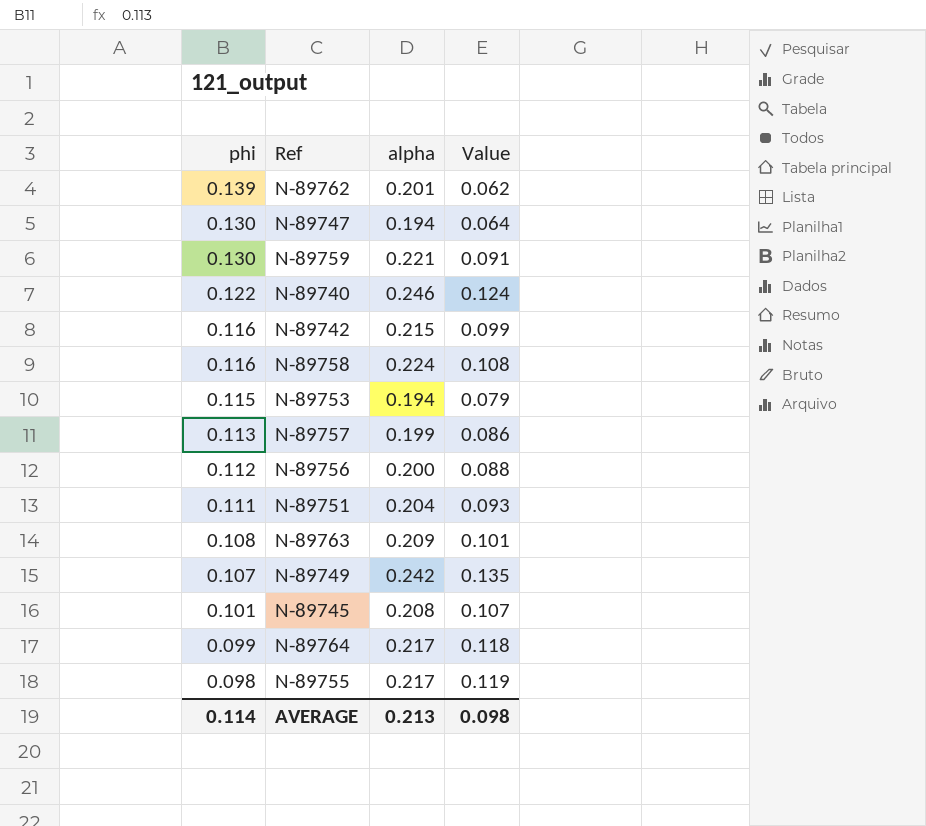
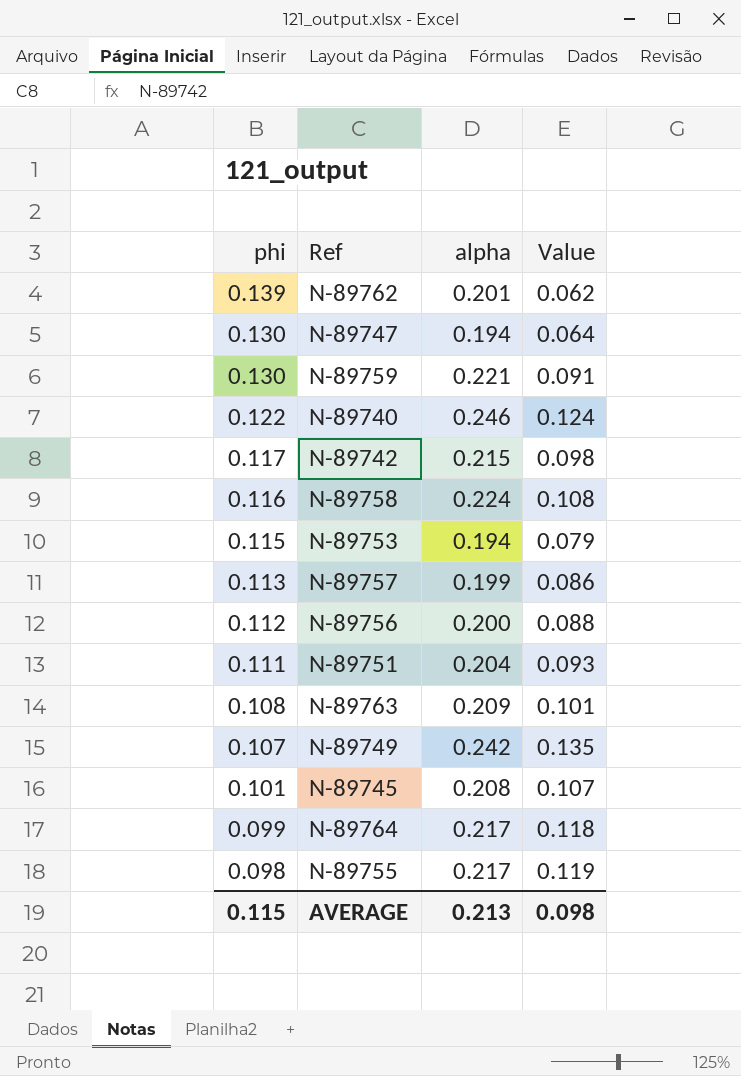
N-89742 | phi: 0.116 -> 0.117
N-89742 | Value: 0.099 -> 0.098
AVERAGE | phi: 0.114 -> 0.115

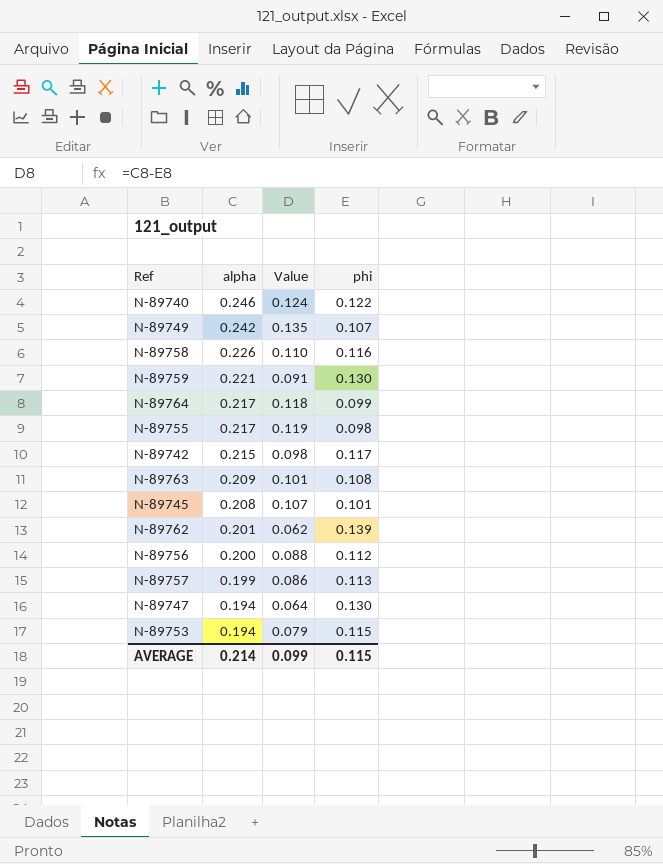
row order: phi descending -> alpha descending
column phi | position: 1 -> 4
row N-89751: 0.111 | 0.204 | 0.093 -> none
N-89758 | alpha: 0.224 -> 0.226
N-89758 | Value: 0.108 -> 0.110
AVERAGE | alpha: 0.213 -> 0.214
AVERAGE | Value: 0.098 -> 0.099

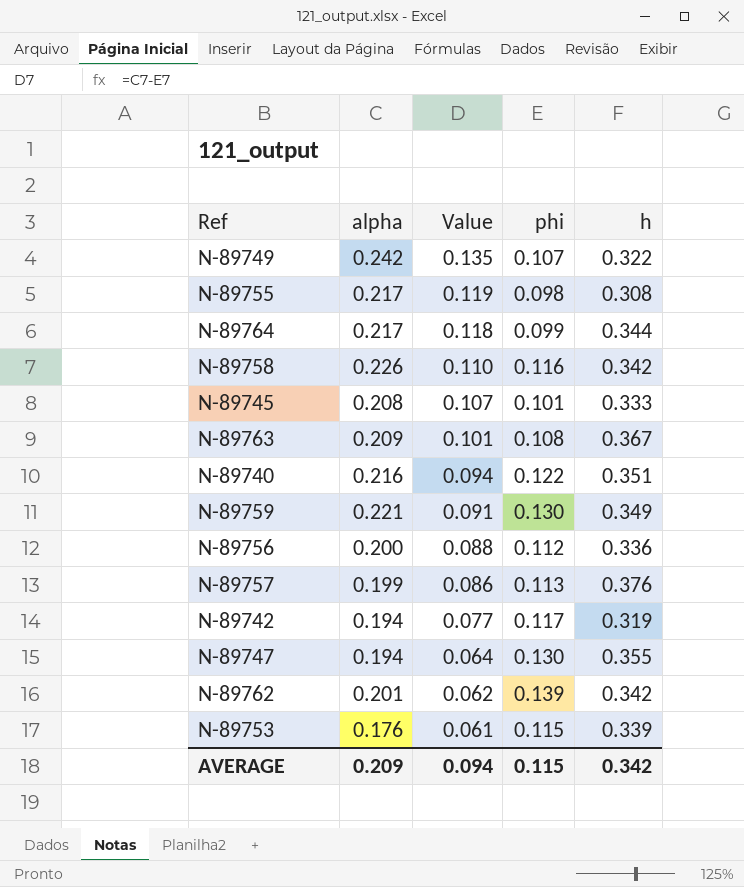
row order: alpha descending -> Value descending
column h | position: none -> 5
N-89740 | alpha: 0.246 -> 0.216
N-89740 | Value: 0.124 -> 0.094
N-89742 | alpha: 0.215 -> 0.194
N-89742 | Value: 0.098 -> 0.077
N-89753 | alpha: 0.194 -> 0.176
N-89753 | Value: 0.079 -> 0.061
AVERAGE | alpha: 0.214 -> 0.209
AVERAGE | Value: 0.099 -> 0.094

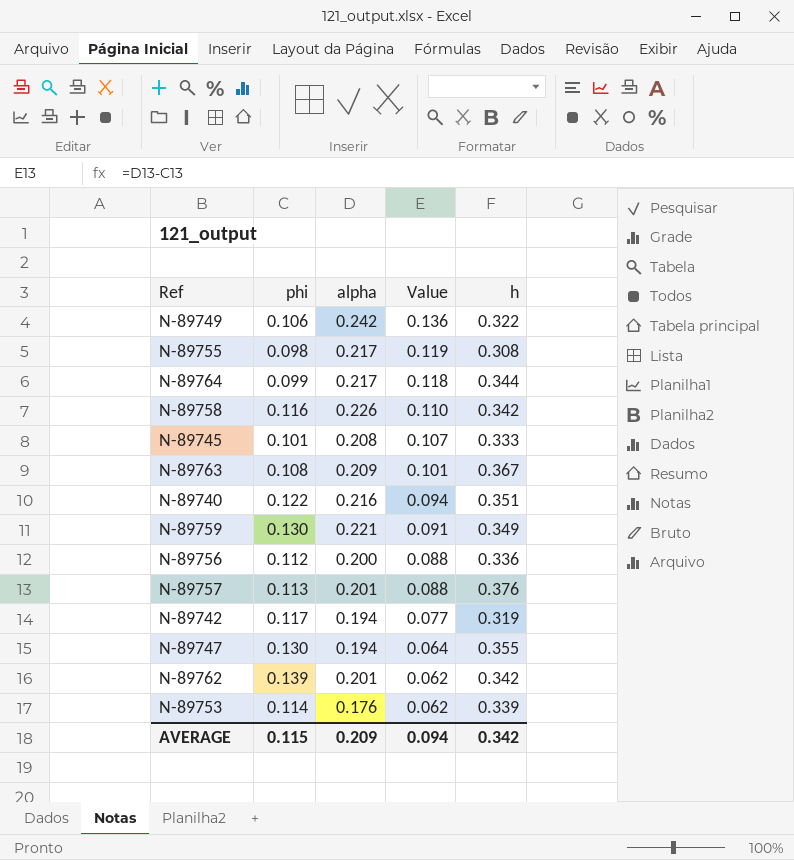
column phi | position: 4 -> 2
N-89749 | phi: 0.107 -> 0.106
N-89749 | Value: 0.135 -> 0.136
N-89757 | alpha: 0.199 -> 0.201
N-89757 | Value: 0.086 -> 0.088
N-89753 | phi: 0.115 -> 0.114
N-89753 | Value: 0.061 -> 0.062

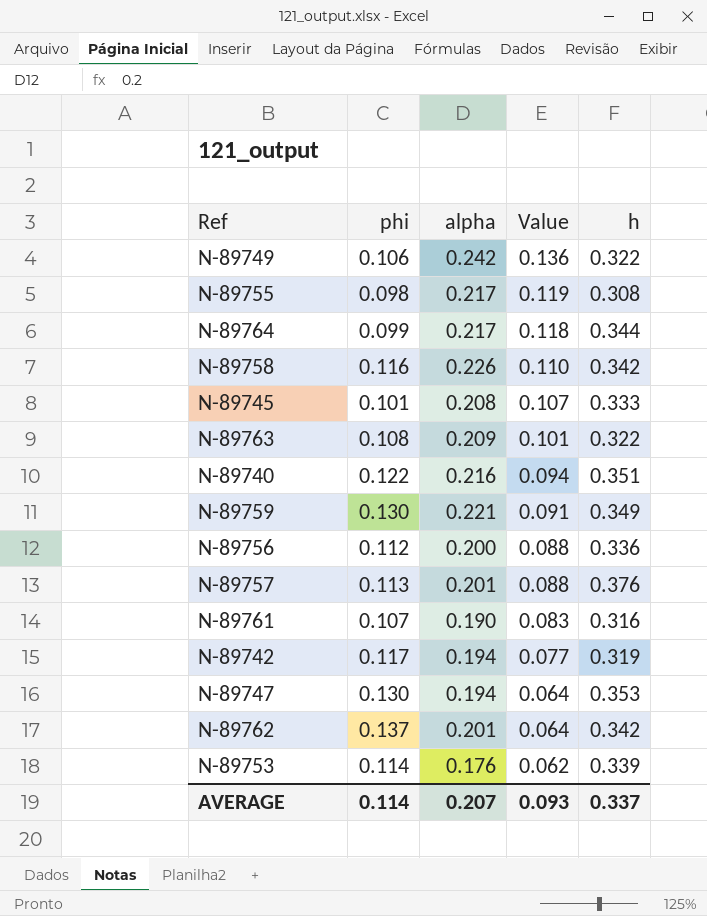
N-89763 | h: 0.367 -> 0.322
row N-89761: none -> 0.107 | 0.190 | 0.083 | 0.316
N-89747 | h: 0.355 -> 0.353
N-89762 | phi: 0.139 -> 0.137
N-89762 | Value: 0.062 -> 0.064
AVERAGE | phi: 0.115 -> 0.114
AVERAGE | alpha: 0.209 -> 0.207
AVERAGE | Value: 0.094 -> 0.093
AVERAGE | h: 0.342 -> 0.337

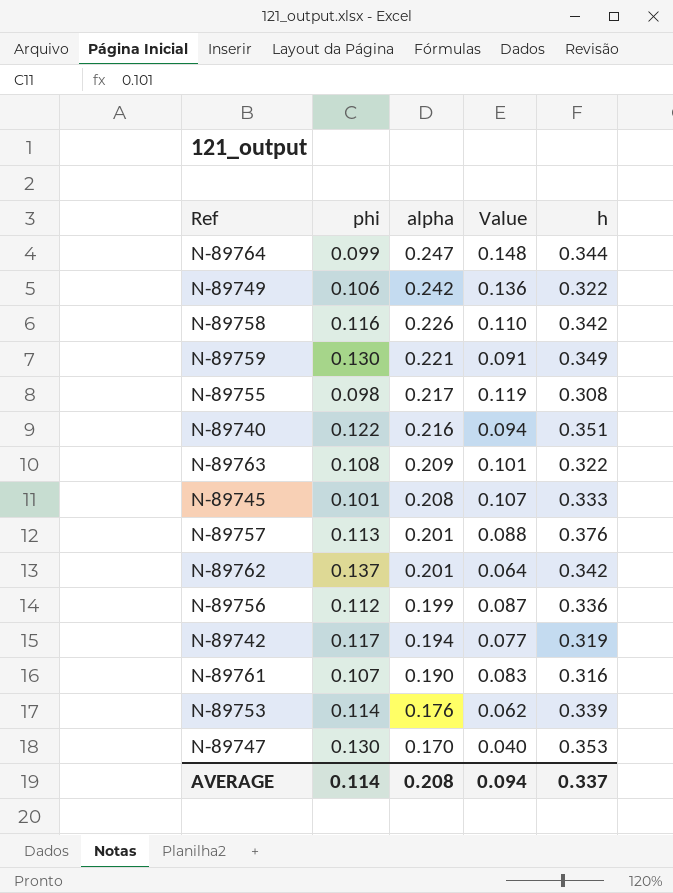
row order: Value descending -> alpha descending
N-89764 | alpha: 0.217 -> 0.247
N-89764 | Value: 0.118 -> 0.148
N-89756 | alpha: 0.200 -> 0.199
N-89756 | Value: 0.088 -> 0.087
N-89747 | alpha: 0.194 -> 0.170
N-89747 | Value: 0.064 -> 0.040
AVERAGE | alpha: 0.207 -> 0.208
AVERAGE | Value: 0.093 -> 0.094

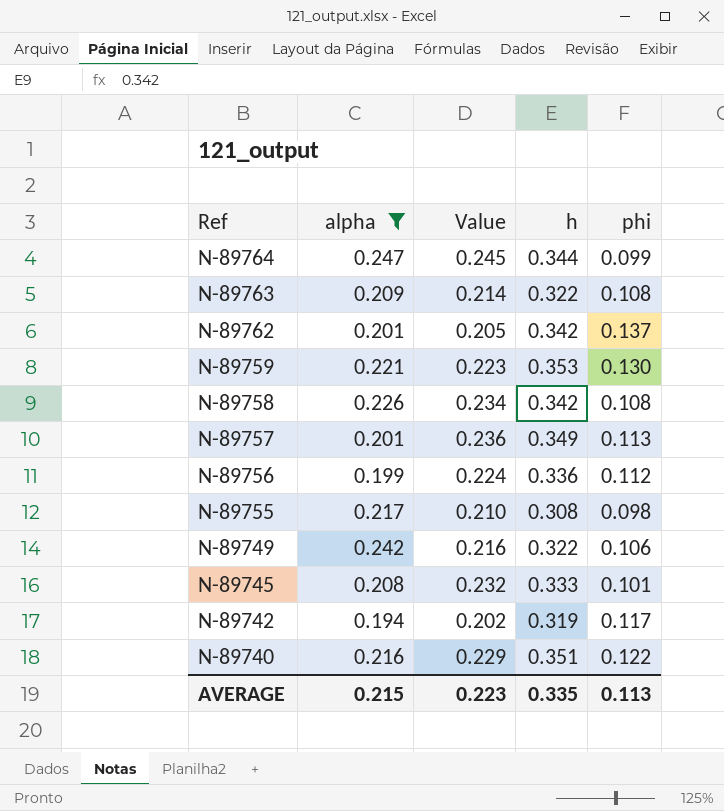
filter: none -> alpha >= 0.194
row order: alpha descending -> Ref descending
column Value | formula: [alpha] - [phi] -> [h] - [phi]
column phi | position: 2 -> 5
N-89759 | h: 0.349 -> 0.353
N-89758 | phi: 0.116 -> 0.108
N-89757 | h: 0.376 -> 0.349
AVERAGE | alpha: 0.208 -> 0.215
AVERAGE | Value: 0.094 -> 0.223
AVERAGE | h: 0.337 -> 0.335
AVERAGE | phi: 0.114 -> 0.113

